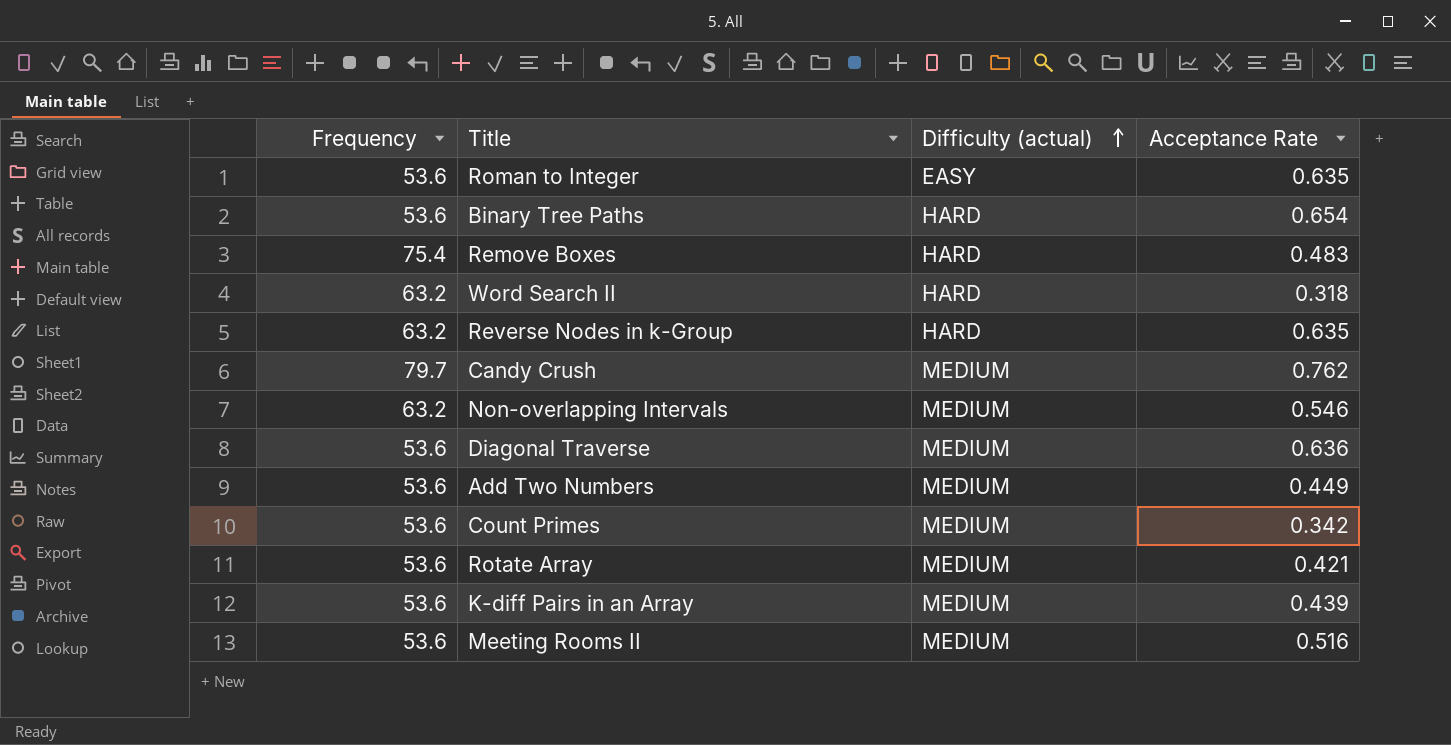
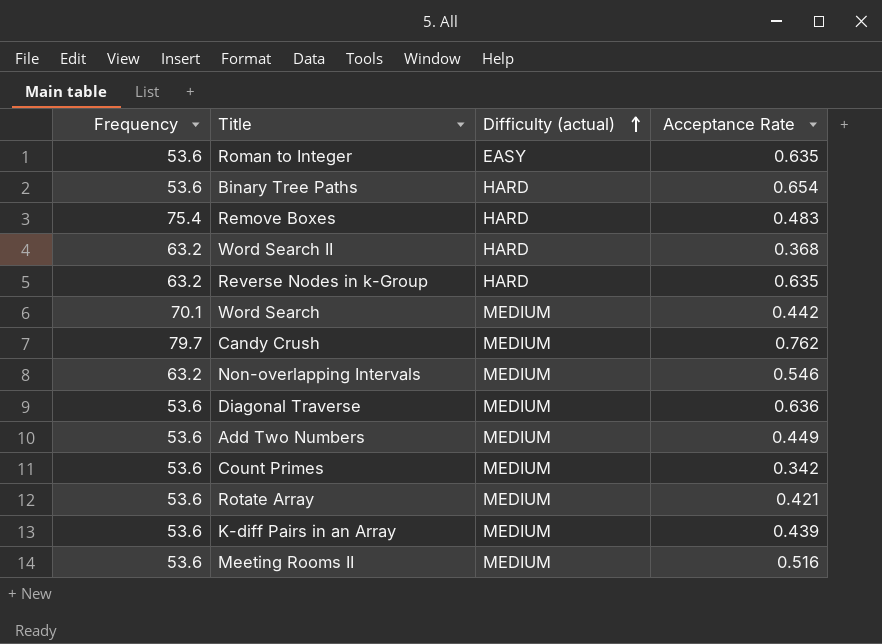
Word Search II | Acceptance Rate: 0.318 -> 0.368
row Word Search: none -> 70.1 | MEDIUM | 0.442

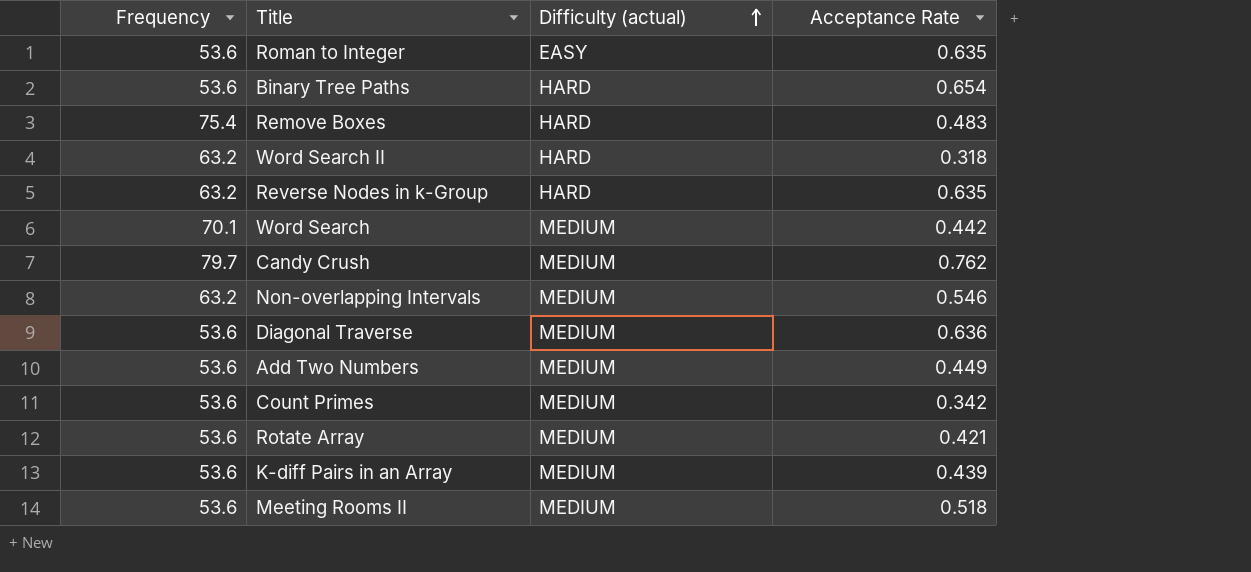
Word Search II | Acceptance Rate: 0.368 -> 0.318
Meeting Rooms II | Acceptance Rate: 0.516 -> 0.518

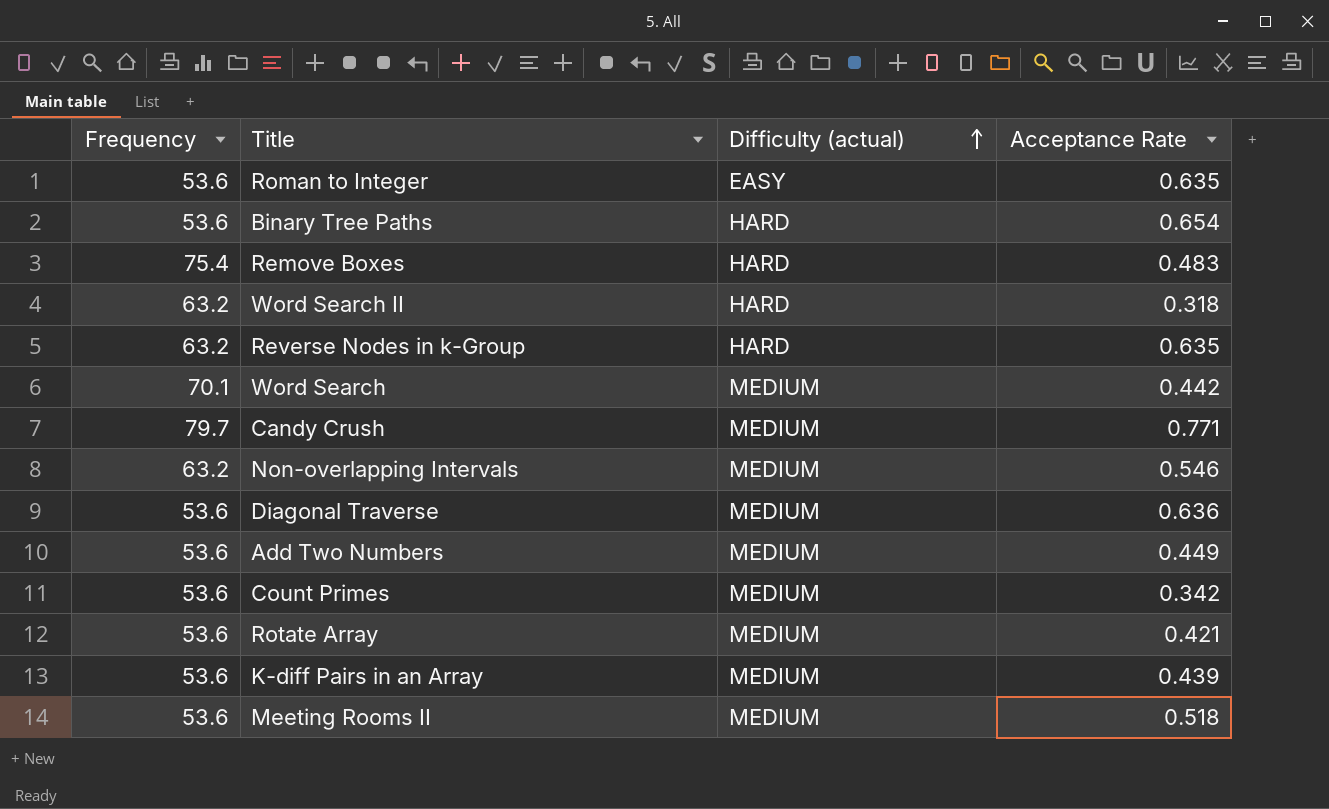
Candy Crush | Acceptance Rate: 0.762 -> 0.771

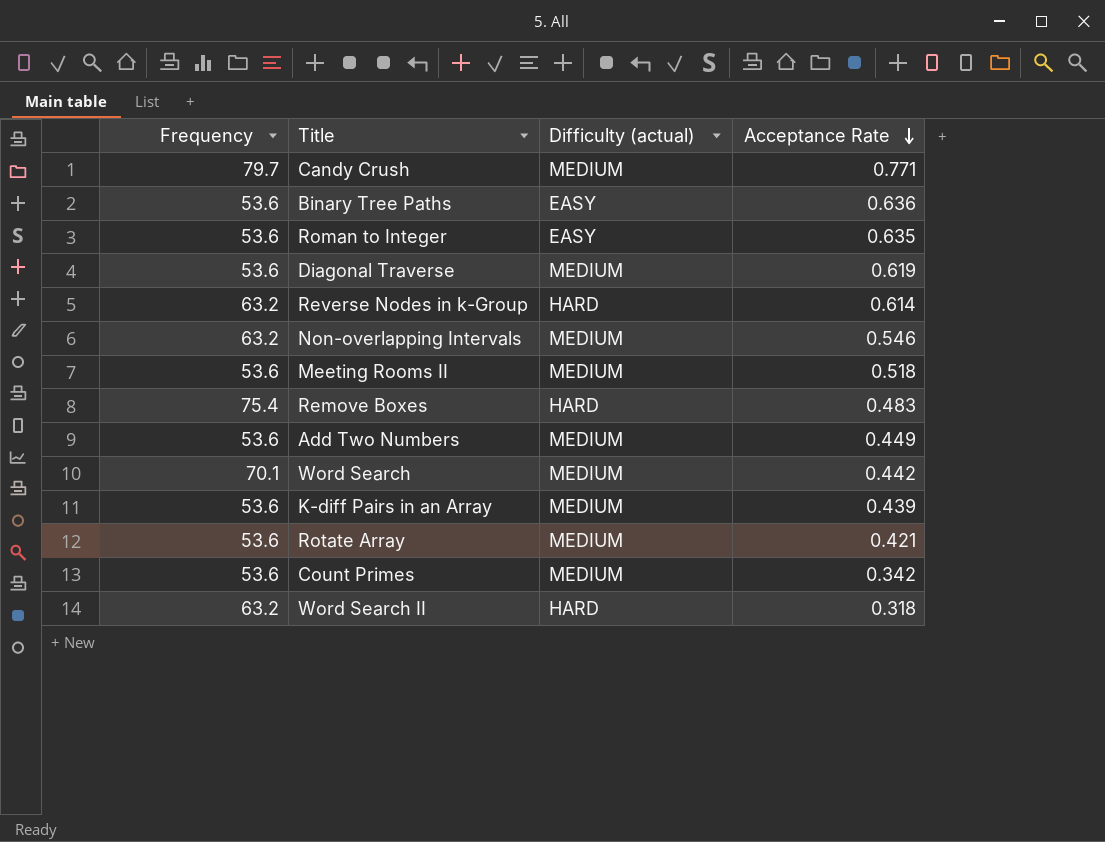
row order: Difficulty (actual) ascending -> Acceptance Rate descending
Binary Tree Paths | Difficulty (actual): HARD -> EASY
Binary Tree Paths | Acceptance Rate: 0.654 -> 0.636
Diagonal Traverse | Acceptance Rate: 0.636 -> 0.619
Reverse Nodes in k-Group | Acceptance Rate: 0.635 -> 0.614

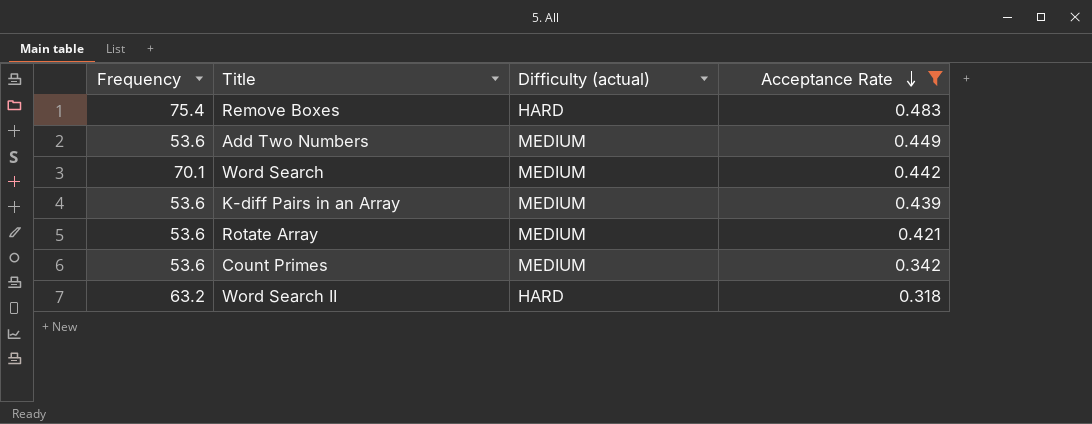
filter: none -> Acceptance Rate <= 0.483

